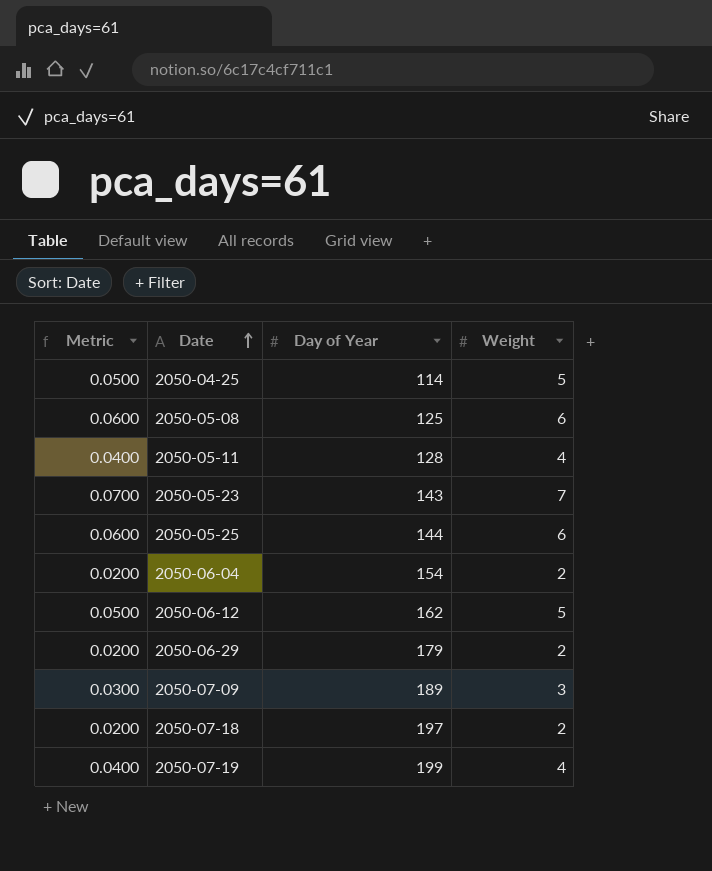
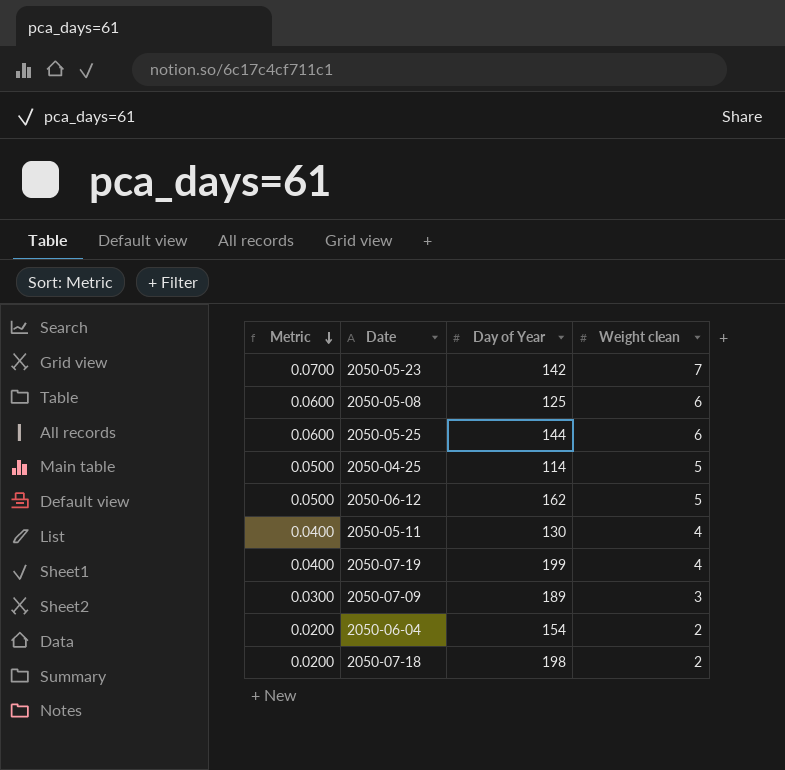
row order: Date ascending -> Metric descending
column name: Weight -> Weight clean
row 2050-06-29: 0.0200 | 179 | 2 -> none
2050-05-23 | Day of Year: 143 -> 142
2050-05-11 | Day of Year: 128 -> 130
2050-07-18 | Day of Year: 197 -> 198

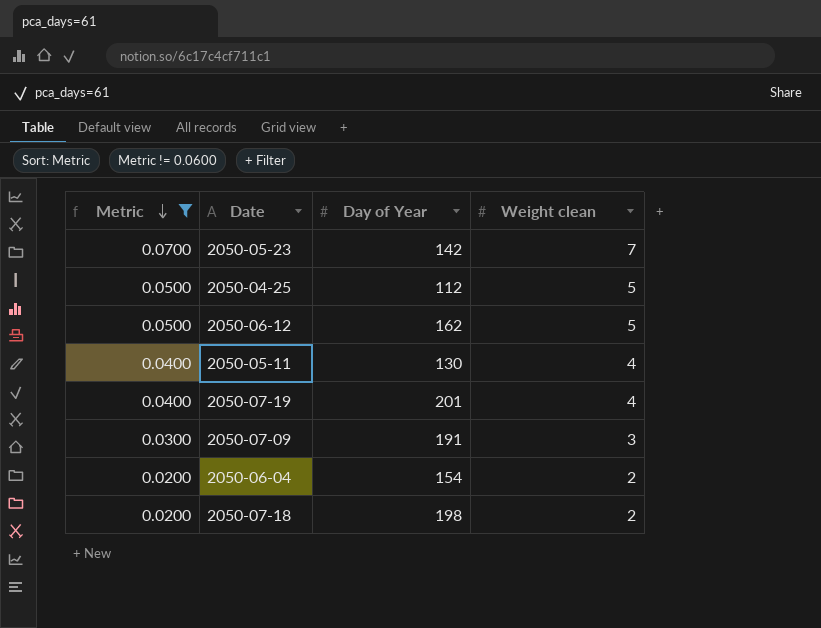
filter: none -> Metric != 0.0600
2050-04-25 | Day of Year: 114 -> 112
2050-07-19 | Day of Year: 199 -> 201
2050-07-09 | Day of Year: 189 -> 191

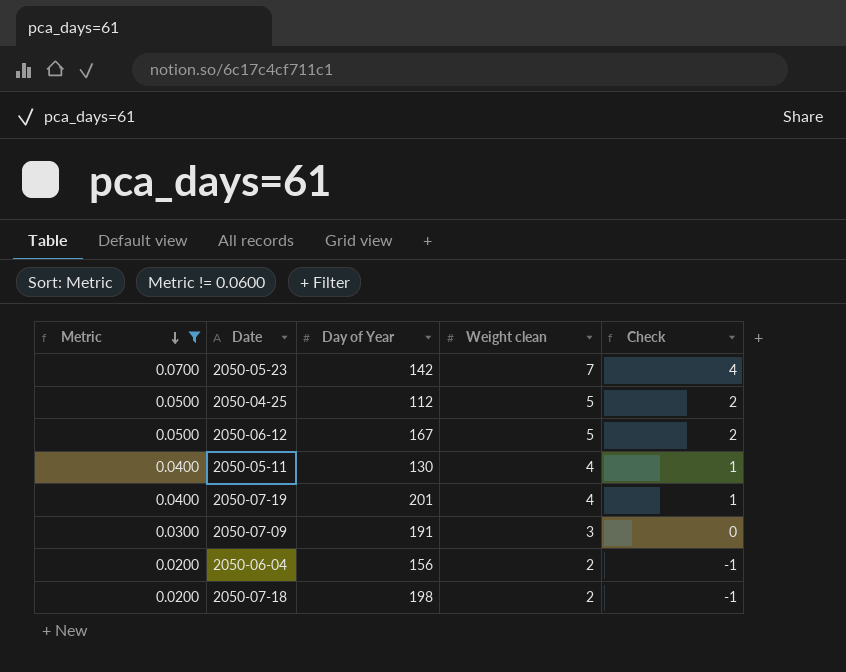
column Check | formula: none -> [Weight clean] - 3
2050-06-12 | Day of Year: 162 -> 167
2050-06-04 | Day of Year: 154 -> 156

